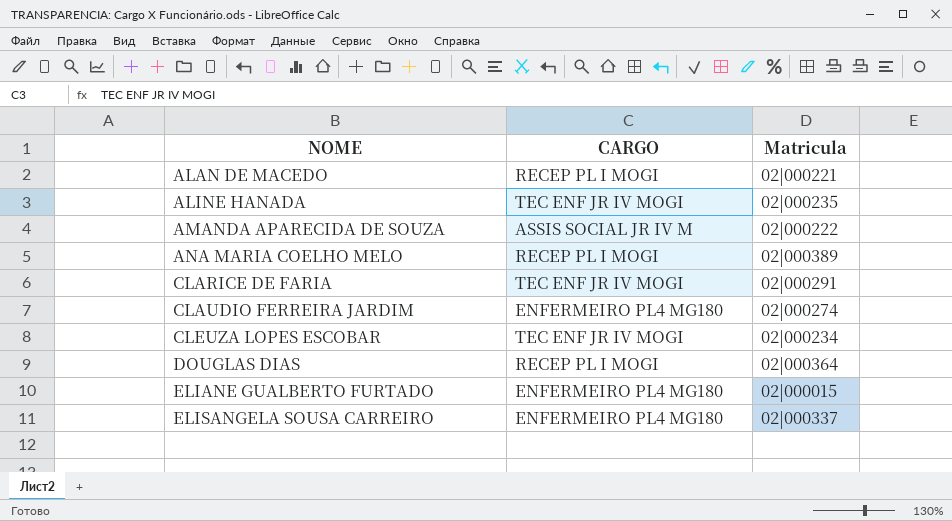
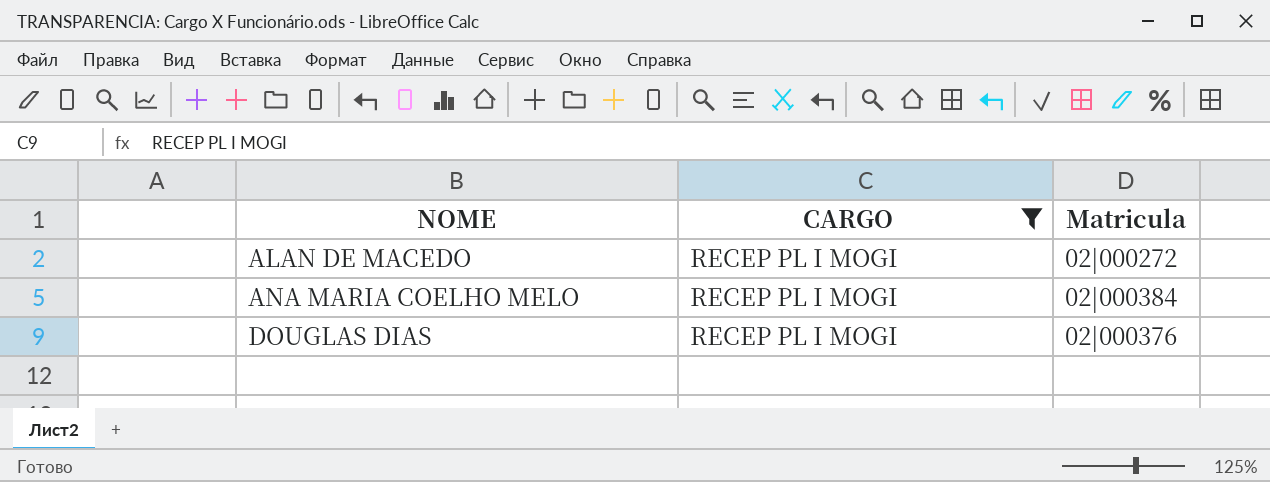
filter: none -> CARGO = RECEP PL I MOGI
ALAN DE MACEDO | Matricula: 02|000221 -> 02|000272
ANA MARIA COELHO MELO | Matricula: 02|000389 -> 02|000384
DOUGLAS DIAS | Matricula: 02|000364 -> 02|000376

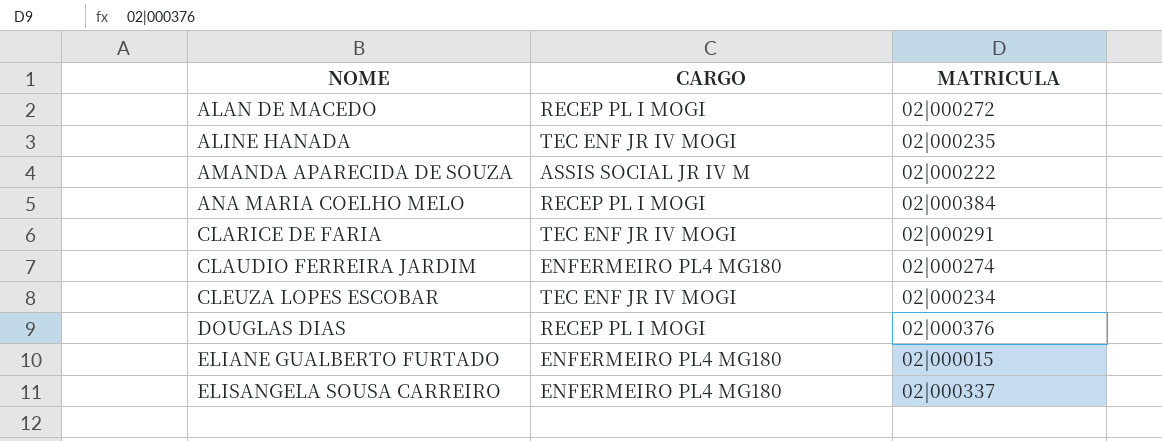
filter: CARGO = RECEP PL I MOGI -> none
column name: Matricula -> MATRICULA

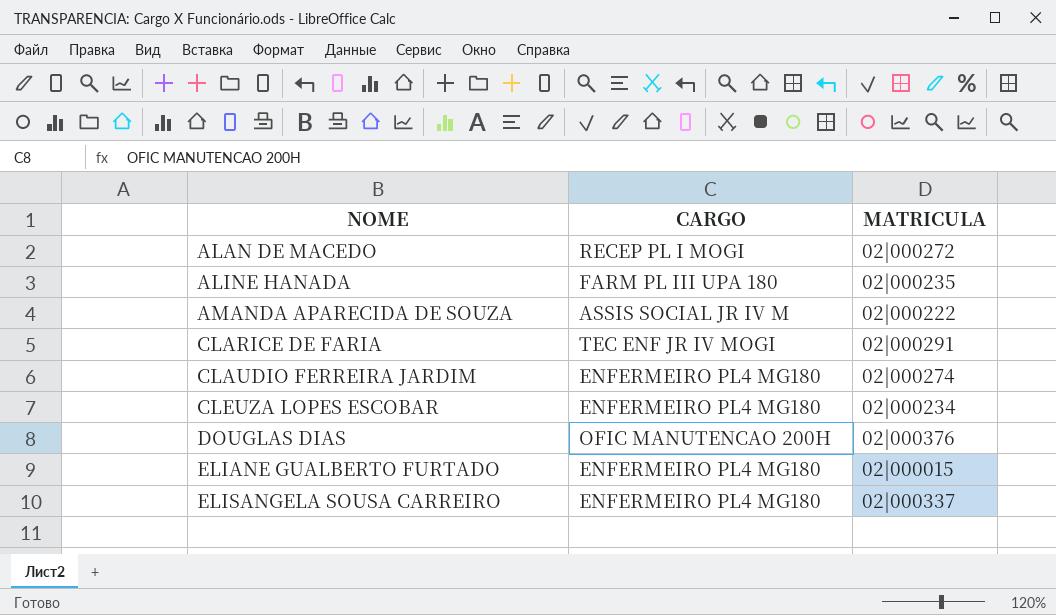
row ANA MARIA COELHO MELO: RECEP PL I MOGI | 02|000384 -> none
ALINE HANADA | CARGO: TEC ENF JR IV MOGI -> FARM PL III UPA 180
CLEUZA LOPES ESCOBAR | CARGO: TEC ENF JR IV MOGI -> ENFERMEIRO PL4 MG180
DOUGLAS DIAS | CARGO: RECEP PL I MOGI -> OFIC MANUTENCAO 200H

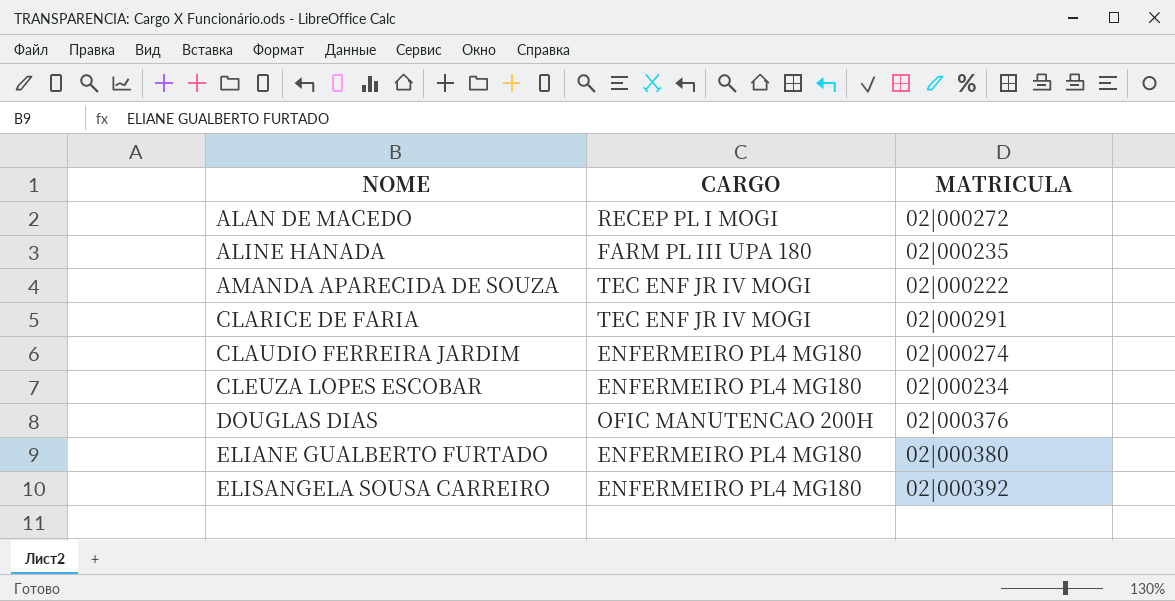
AMANDA APARECIDA DE SOUZA | CARGO: ASSIS SOCIAL JR IV M -> TEC ENF JR IV MOGI
ELIANE GUALBERTO FURTADO | MATRICULA: 02|000015 -> 02|000380
ELISANGELA SOUSA CARREIRO | MATRICULA: 02|000337 -> 02|000392

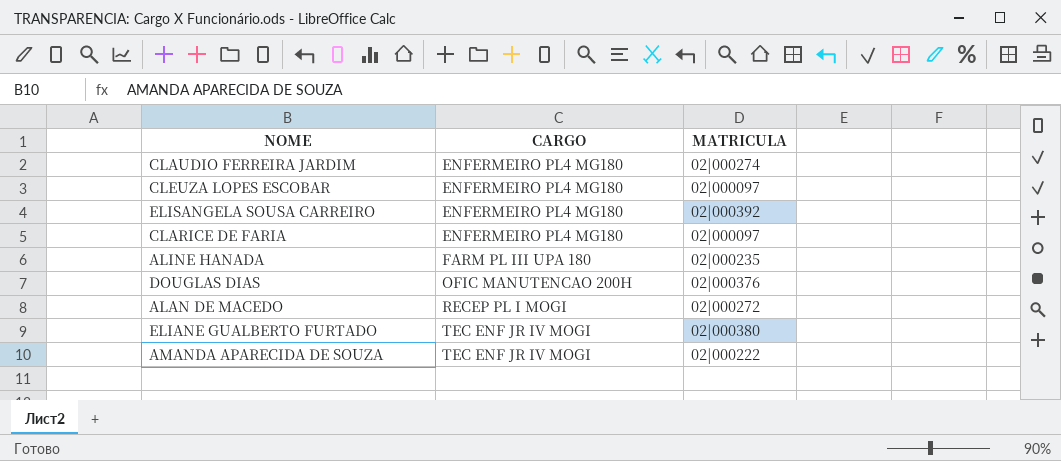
row order: NOME ascending -> CARGO ascending
CLEUZA LOPES ESCOBAR | MATRICULA: 02|000234 -> 02|000097
CLARICE DE FARIA | CARGO: TEC ENF JR IV MOGI -> ENFERMEIRO PL4 MG180
CLARICE DE FARIA | MATRICULA: 02|000291 -> 02|000097
ELIANE GUALBERTO FURTADO | CARGO: ENFERMEIRO PL4 MG180 -> TEC ENF JR IV MOGI

